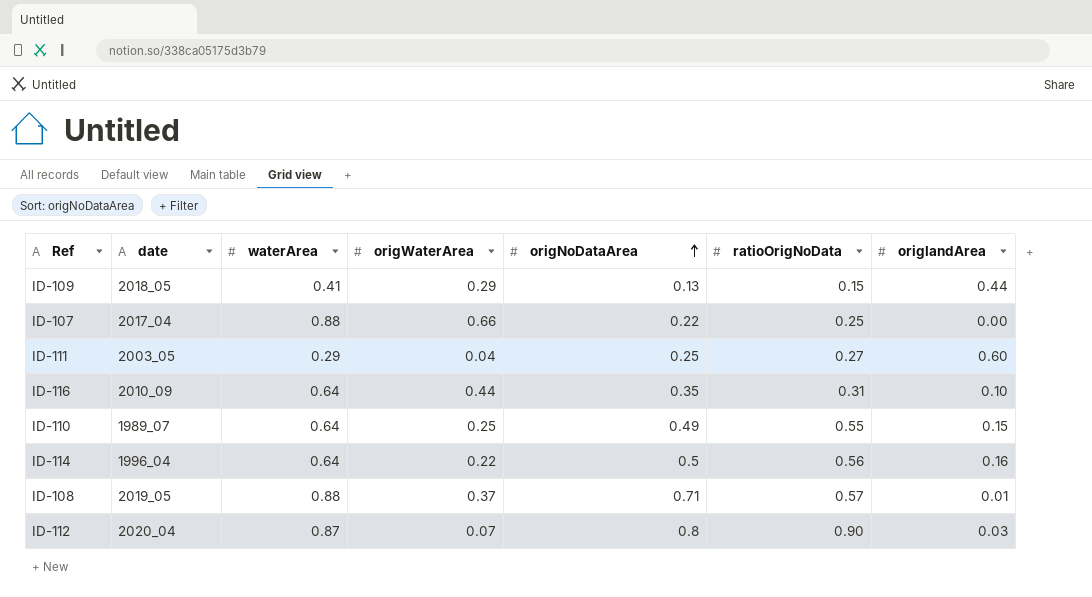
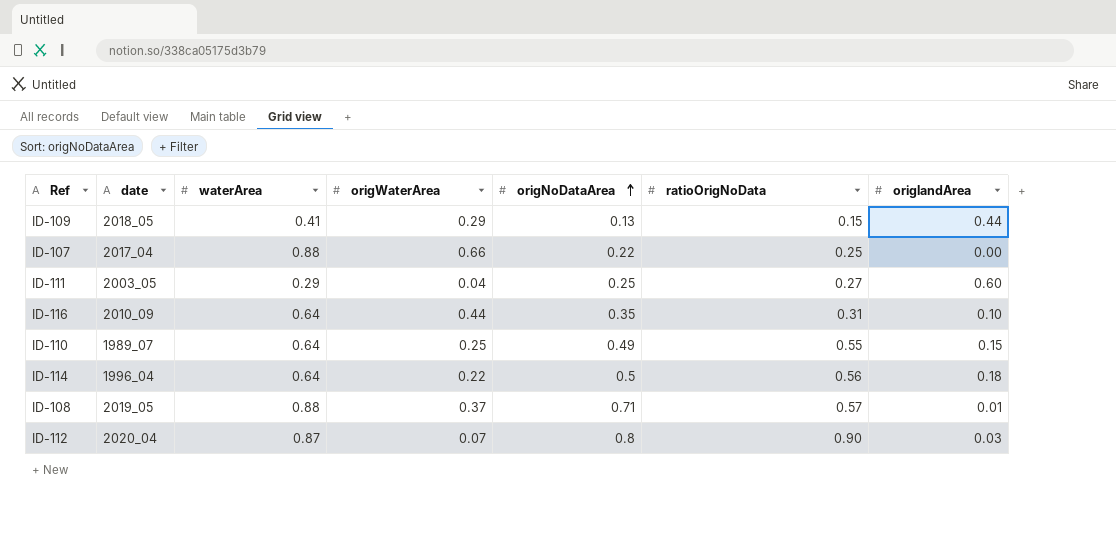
ID-114 | origlandArea: 0.16 -> 0.18

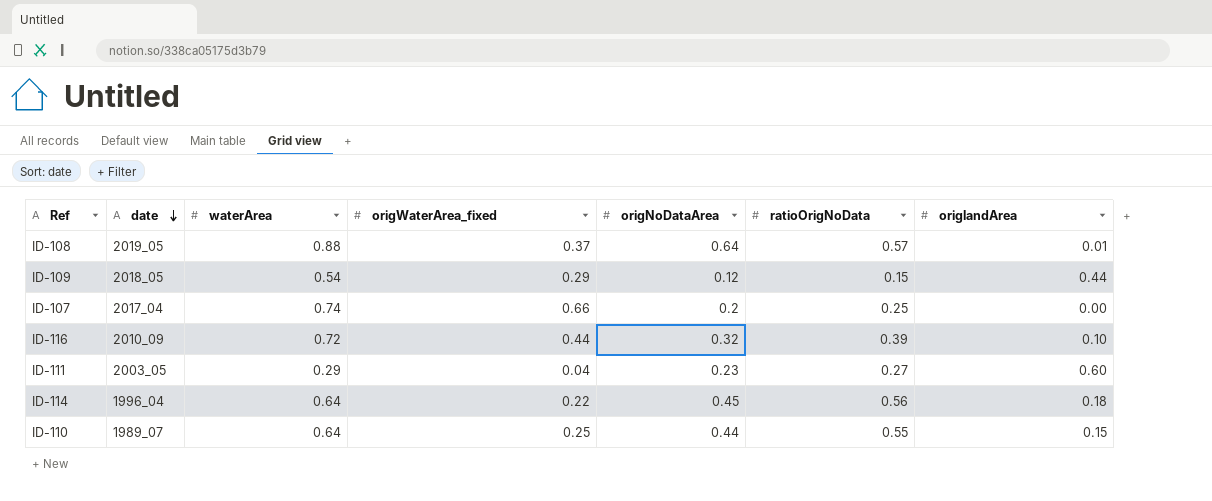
row order: origNoDataArea ascending -> date descending
column name: origWaterArea -> origWaterArea_fixed
row ID-112: 2020_04 | 0.87 | 0.07 | 0.8 | 0.90 | 0.03 -> none
ID-108 | origNoDataArea: 0.71 -> 0.64
ID-109 | waterArea: 0.41 -> 0.54
ID-109 | origNoDataArea: 0.13 -> 0.12
ID-107 | waterArea: 0.88 -> 0.74
ID-107 | origNoDataArea: 0.22 -> 0.2
ID-116 | waterArea: 0.64 -> 0.72
ID-116 | origNoDataArea: 0.35 -> 0.32
ID-116 | ratioOrigNoData: 0.31 -> 0.39
ID-111 | origNoDataArea: 0.25 -> 0.23
ID-114 | origNoDataArea: 0.5 -> 0.45
ID-110 | origNoDataArea: 0.49 -> 0.44

